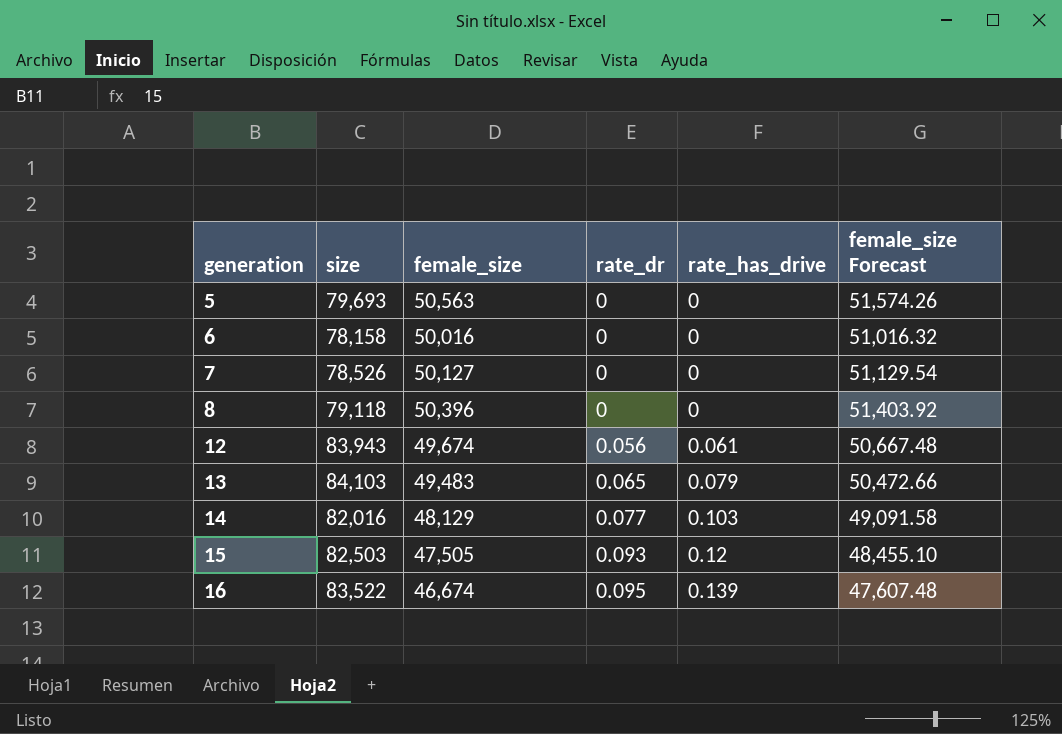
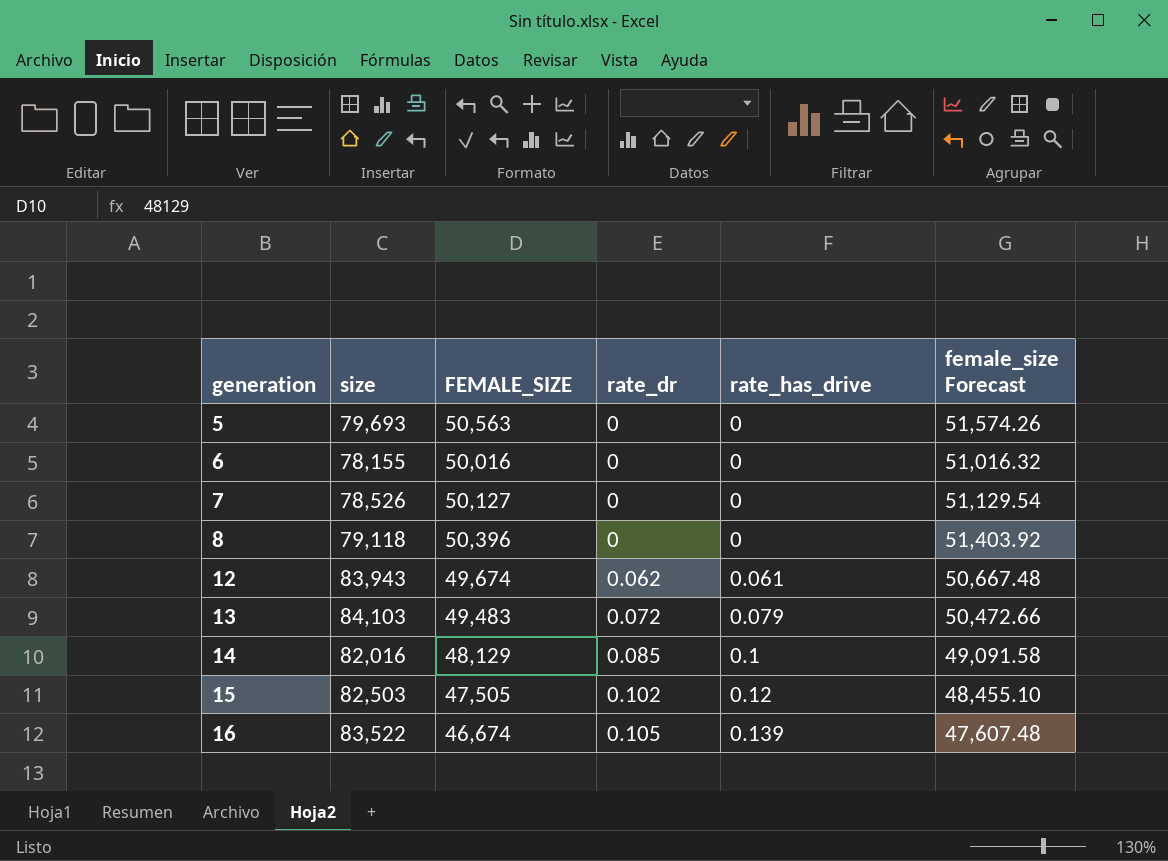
column name: female_size -> FEMALE_SIZE
6 | size: 78,158 -> 78,155
12 | rate_dr: 0.056 -> 0.062
13 | rate_dr: 0.065 -> 0.072
14 | rate_dr: 0.077 -> 0.085
14 | rate_has_drive: 0.103 -> 0.1
15 | rate_dr: 0.093 -> 0.102
16 | rate_dr: 0.095 -> 0.105

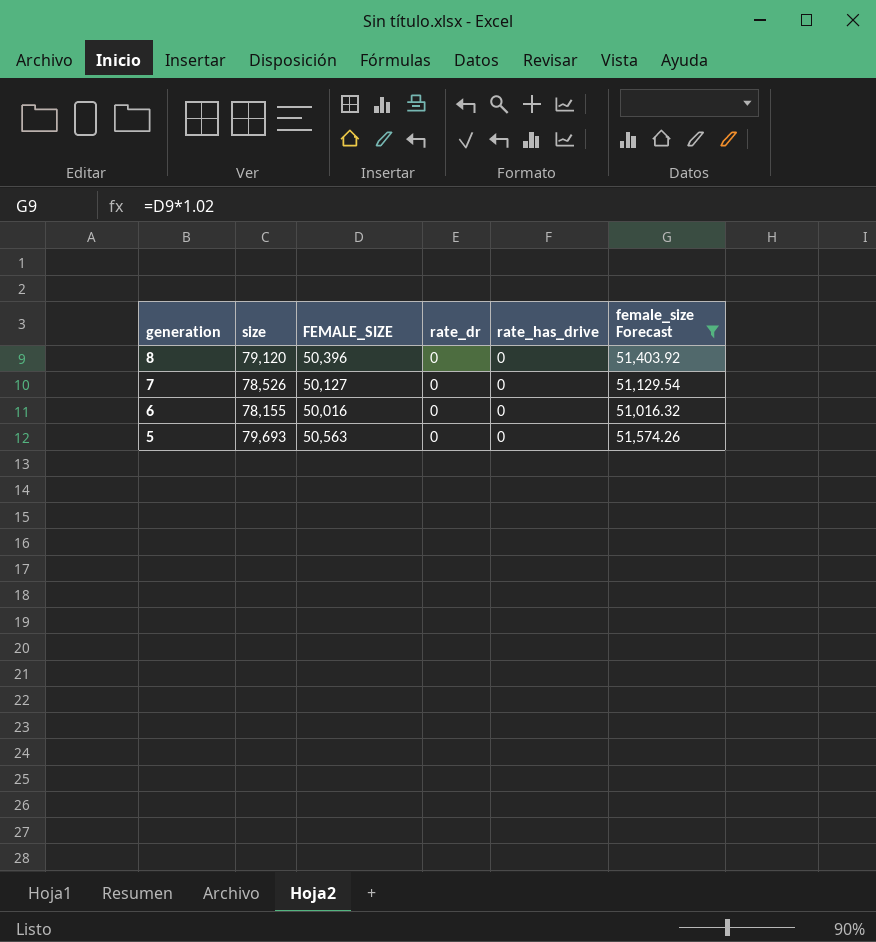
filter: none -> female_size Forecast >= 51,016.32
row order: generation ascending -> generation descending
8 | size: 79,118 -> 79,120

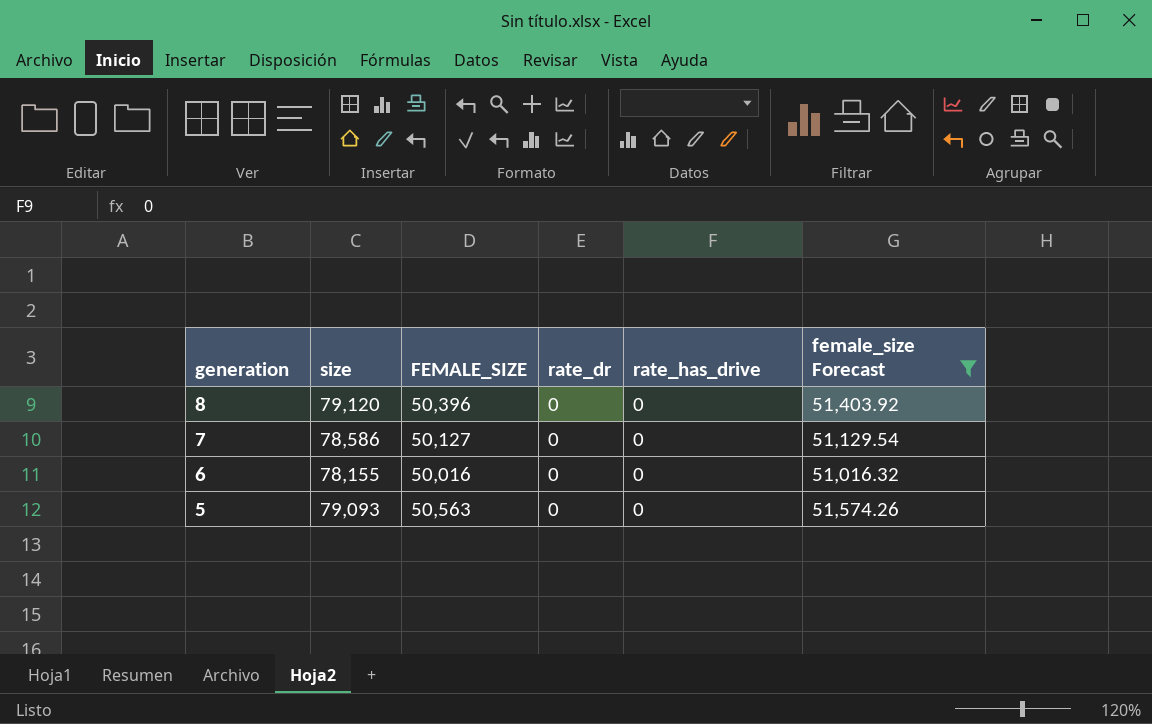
7 | size: 78,526 -> 78,586
5 | size: 79,693 -> 79,093

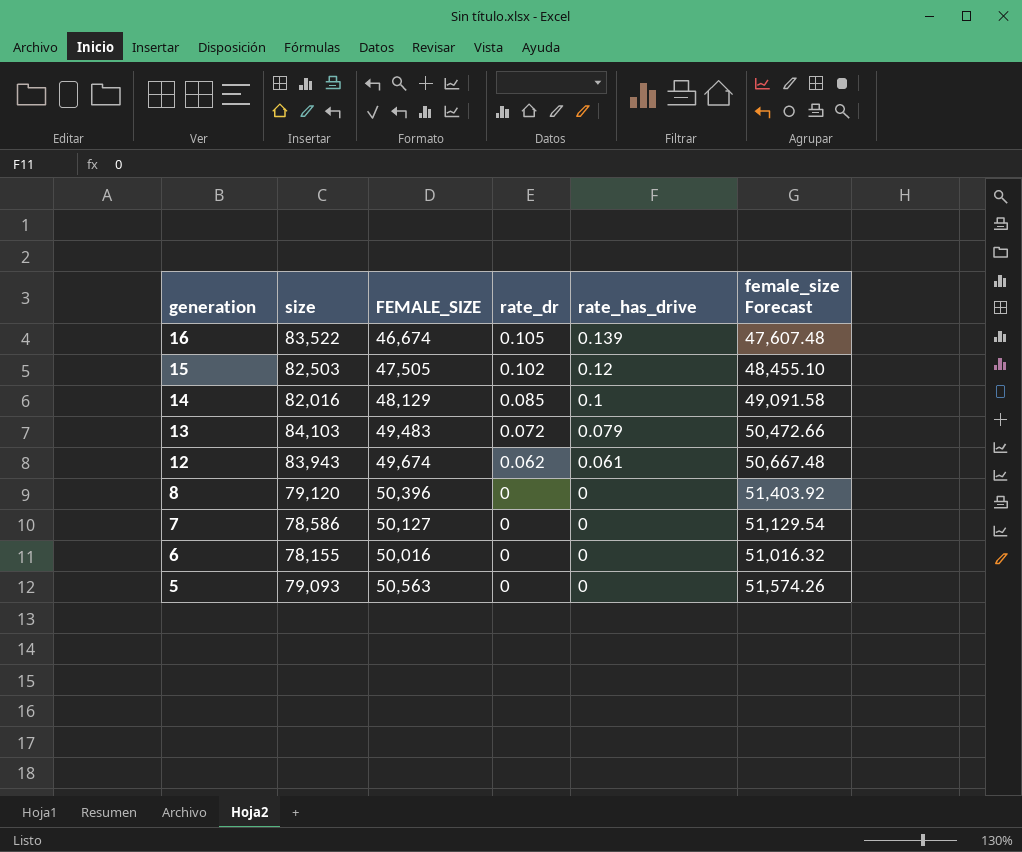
filter: female_size Forecast >= 51,016.32 -> none

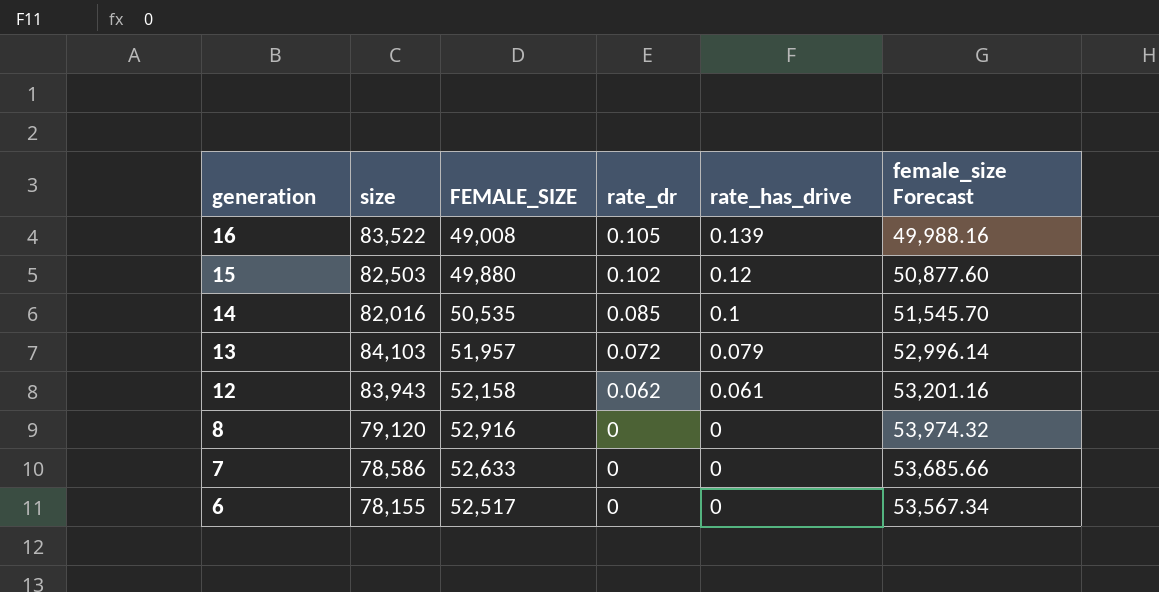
row 5: 79,093 | 50,563 | 0 | 0 | 51,574.26 -> none
16 | FEMALE_SIZE: 46,674 -> 49,008
16 | female_size Forecast: 47,607.48 -> 49,988.16
15 | FEMALE_SIZE: 47,505 -> 49,880
15 | female_size Forecast: 48,455.10 -> 50,877.60
14 | FEMALE_SIZE: 48,129 -> 50,535
14 | female_size Forecast: 49,091.58 -> 51,545.70
13 | FEMALE_SIZE: 49,483 -> 51,957
13 | female_size Forecast: 50,472.66 -> 52,996.14
12 | FEMALE_SIZE: 49,674 -> 52,158
12 | female_size Forecast: 50,667.48 -> 53,201.16
8 | FEMALE_SIZE: 50,396 -> 52,916
8 | female_size Forecast: 51,403.92 -> 53,974.32
7 | FEMALE_SIZE: 50,127 -> 52,633
7 | female_size Forecast: 51,129.54 -> 53,685.66
6 | FEMALE_SIZE: 50,016 -> 52,517
6 | female_size Forecast: 51,016.32 -> 53,567.34

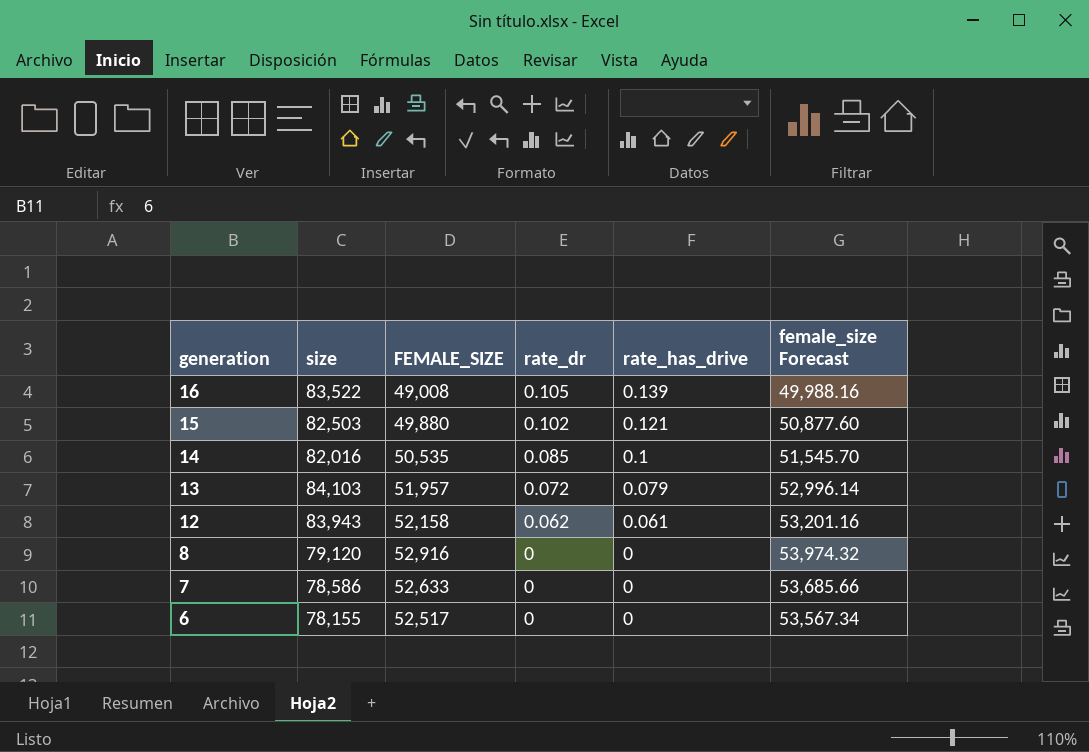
15 | rate_has_drive: 0.12 -> 0.121

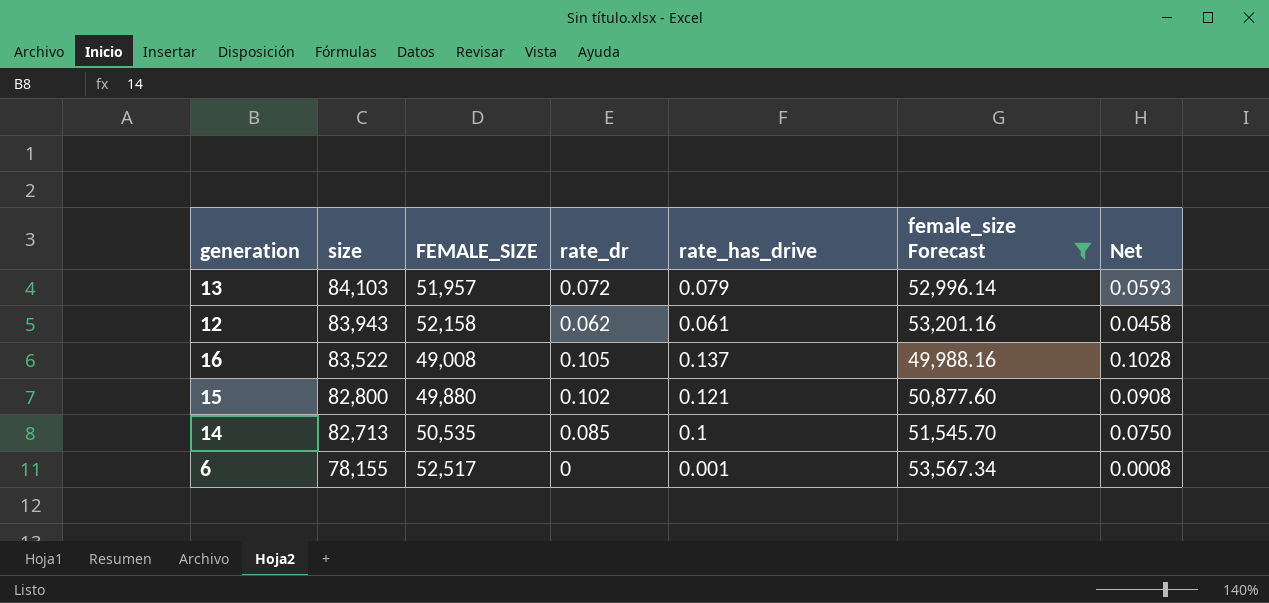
filter: none -> female_size Forecast <= 53,567.34
row order: generation descending -> size descending
column Net | formula: none -> [rate_has_drive] * 0.75
16 | rate_has_drive: 0.139 -> 0.137
15 | size: 82,503 -> 82,800
14 | size: 82,016 -> 82,713
6 | rate_has_drive: 0 -> 0.001

